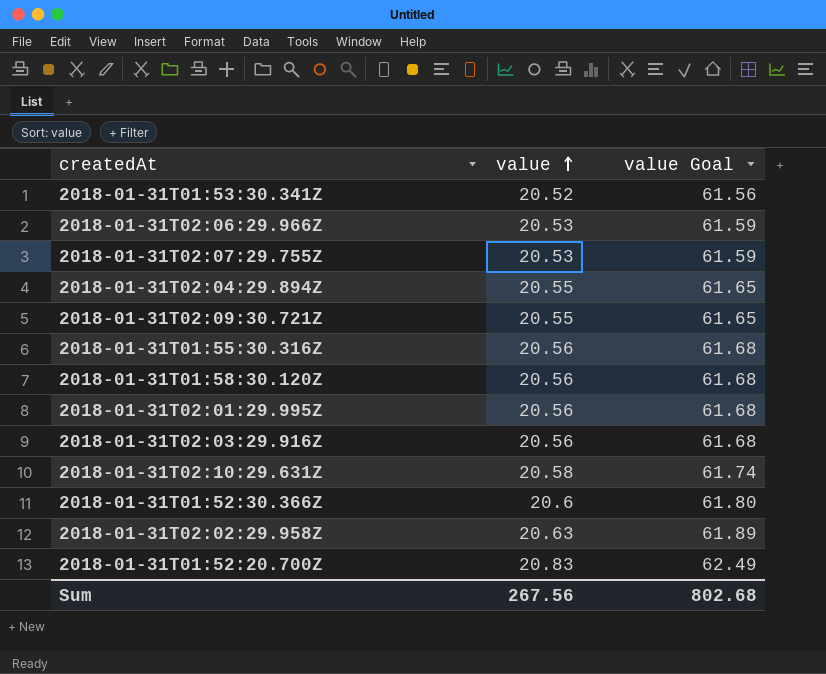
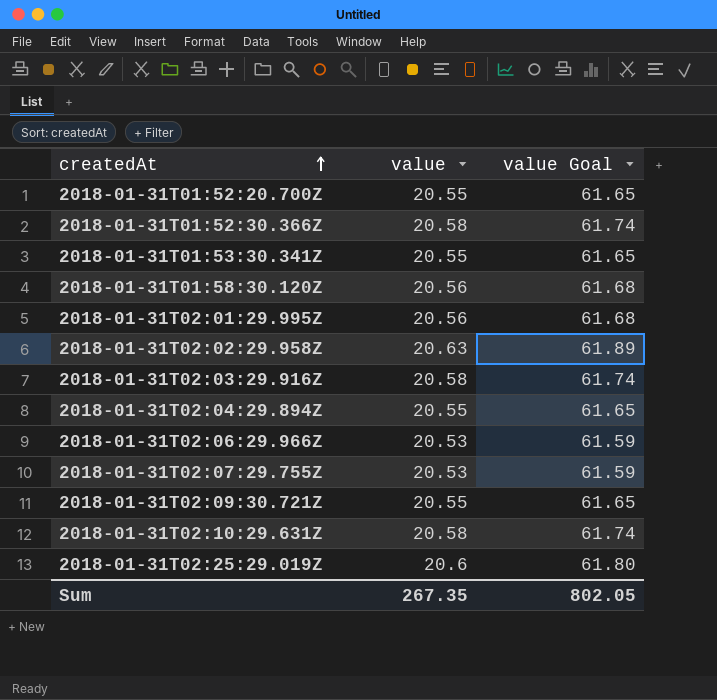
row order: value ascending -> createdAt ascending
row 2018-01-31T01:55:30.316Z: 20.56 | 61.68 -> none
2018-01-31T01:52:20.700Z | value: 20.83 -> 20.55
2018-01-31T01:52:20.700Z | value Goal: 62.49 -> 61.65
2018-01-31T01:52:30.366Z | value: 20.6 -> 20.58
2018-01-31T01:52:30.366Z | value Goal: 61.80 -> 61.74
2018-01-31T01:53:30.341Z | value: 20.52 -> 20.55
2018-01-31T01:53:30.341Z | value Goal: 61.56 -> 61.65
2018-01-31T02:03:29.916Z | value: 20.56 -> 20.58
2018-01-31T02:03:29.916Z | value Goal: 61.68 -> 61.74
row 2018-01-31T02:25:29.019Z: none -> 20.6 | 61.80
Sum | value: 267.56 -> 267.35
Sum | value Goal: 802.68 -> 802.05

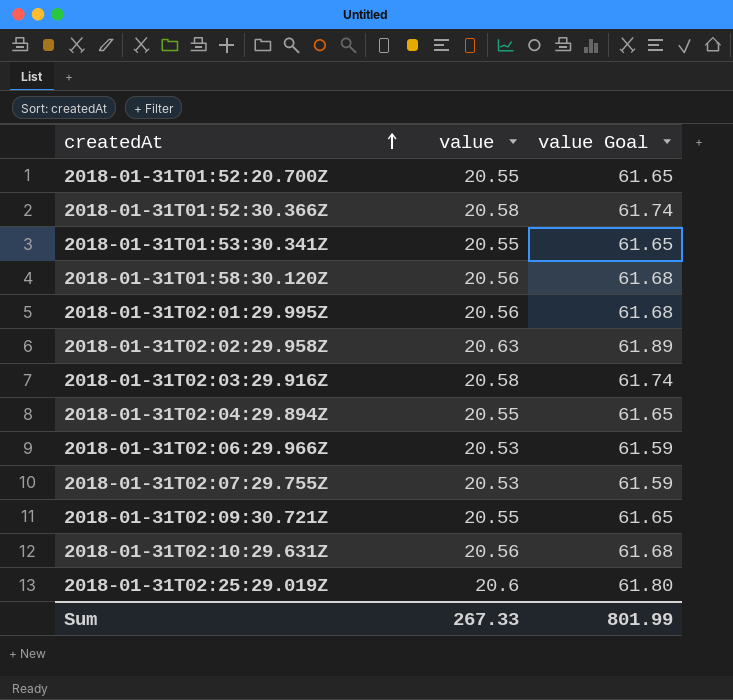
2018-01-31T02:10:29.631Z | value: 20.58 -> 20.56
2018-01-31T02:10:29.631Z | value Goal: 61.74 -> 61.68
Sum | value: 267.35 -> 267.33
Sum | value Goal: 802.05 -> 801.99

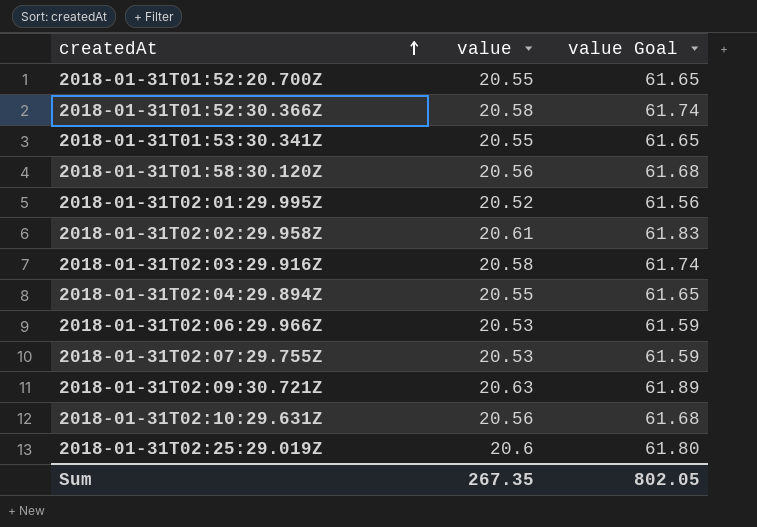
2018-01-31T02:01:29.995Z | value: 20.56 -> 20.52
2018-01-31T02:01:29.995Z | value Goal: 61.68 -> 61.56
2018-01-31T02:02:29.958Z | value: 20.63 -> 20.61
2018-01-31T02:02:29.958Z | value Goal: 61.89 -> 61.83
2018-01-31T02:09:30.721Z | value: 20.55 -> 20.63
2018-01-31T02:09:30.721Z | value Goal: 61.65 -> 61.89
Sum | value: 267.33 -> 267.35
Sum | value Goal: 801.99 -> 802.05

